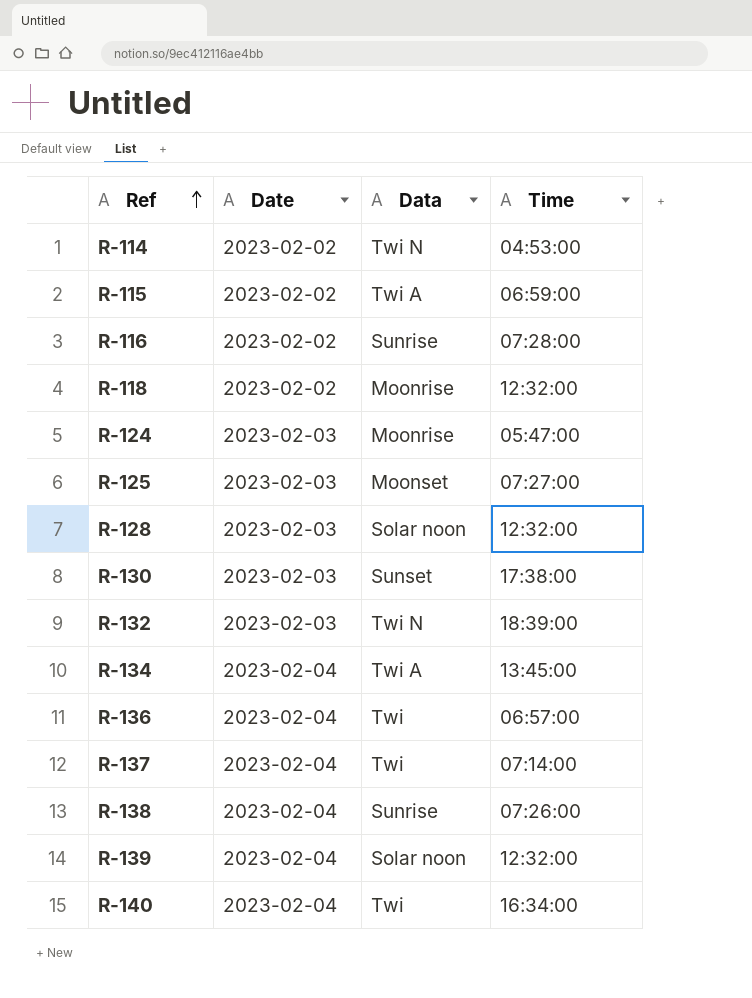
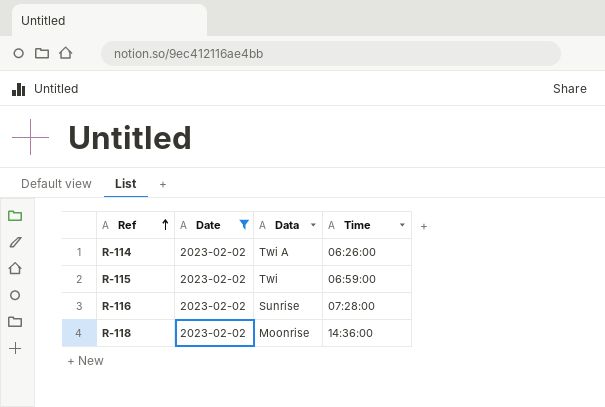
filter: none -> Date = 2023-02-02
R-114 | Data: Twi N -> Twi A
R-114 | Time: 04:53:00 -> 06:26:00
R-115 | Data: Twi A -> Twi
R-118 | Time: 12:32:00 -> 14:36:00

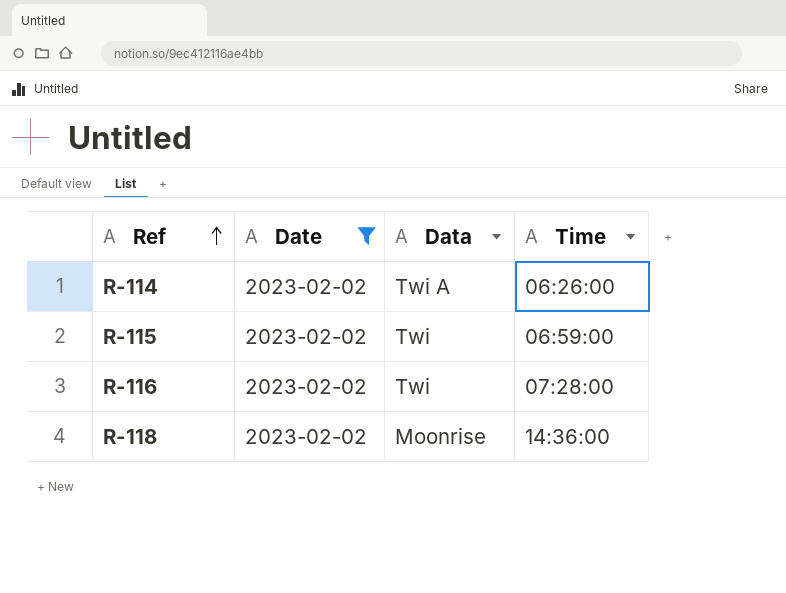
R-116 | Data: Sunrise -> Twi

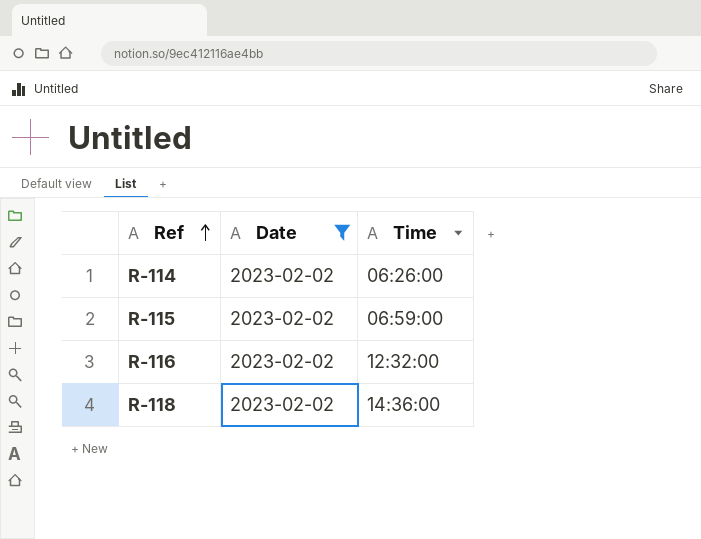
column Data | position: 3 -> none
R-116 | Time: 07:28:00 -> 12:32:00

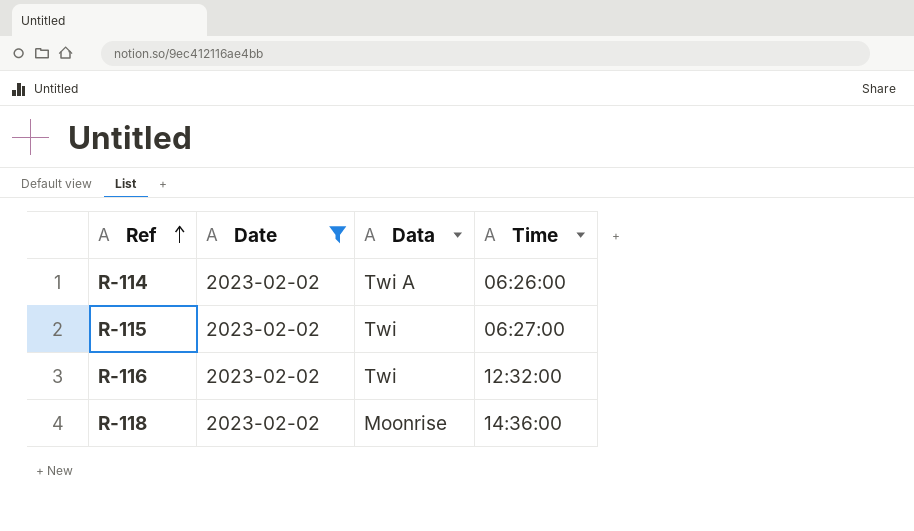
column Data | position: none -> 3
R-115 | Time: 06:59:00 -> 06:27:00

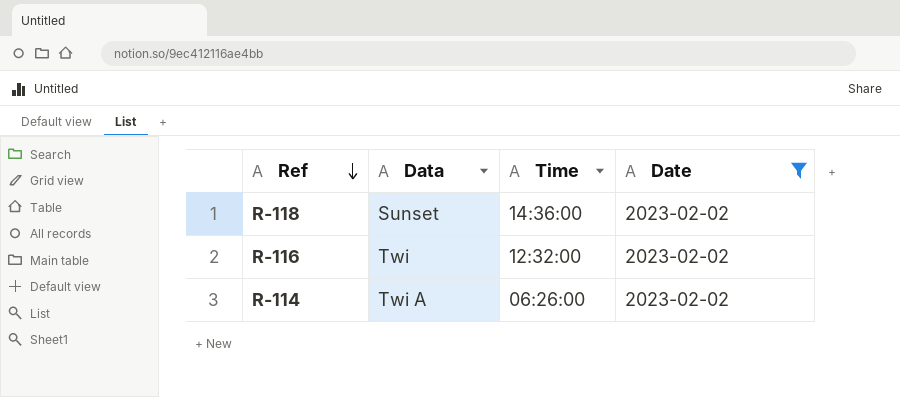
row order: Ref ascending -> Ref descending
column Date | position: 2 -> 4
row R-115: 2023-02-02 | Twi | 06:27:00 -> none
R-118 | Data: Moonrise -> Sunset

